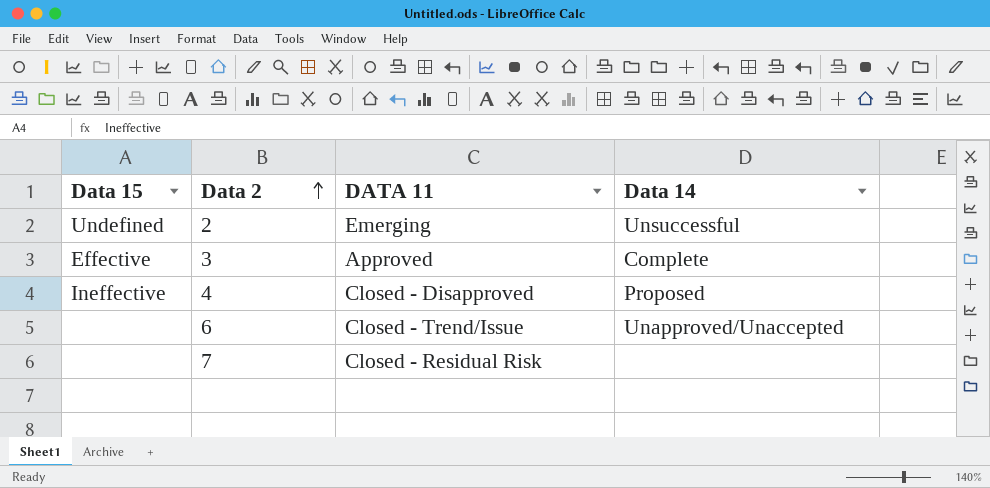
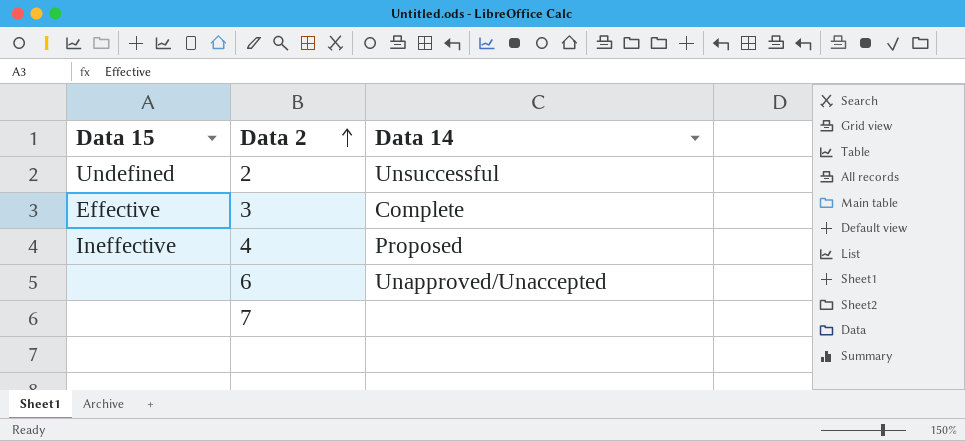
column DATA 11 | position: 3 -> none

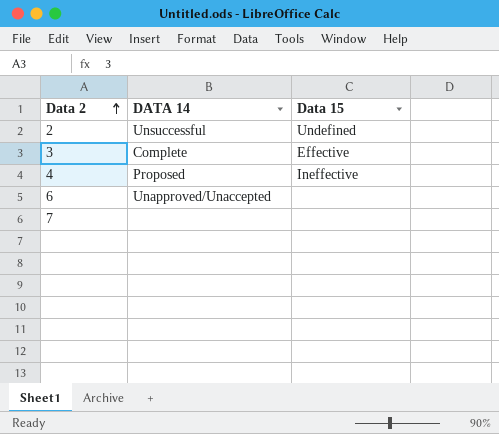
column name: Data 14 -> DATA 14
column Data 15 | position: 1 -> 3

